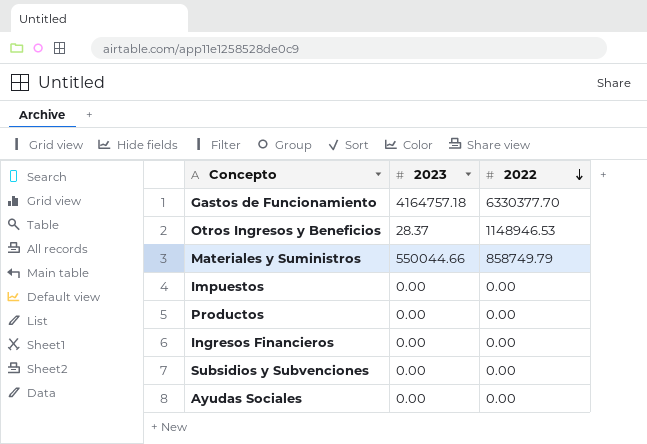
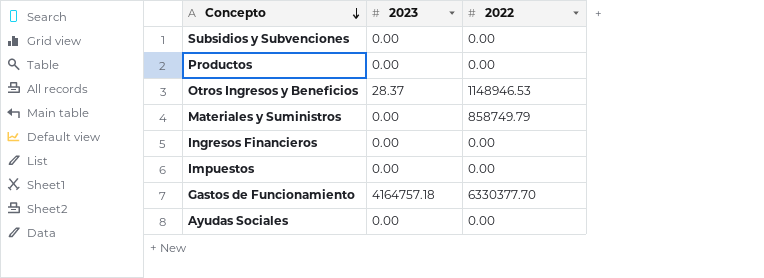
row order: 2022 descending -> Concepto descending
Materiales y Suministros | 2023: 550044.66 -> 0.00

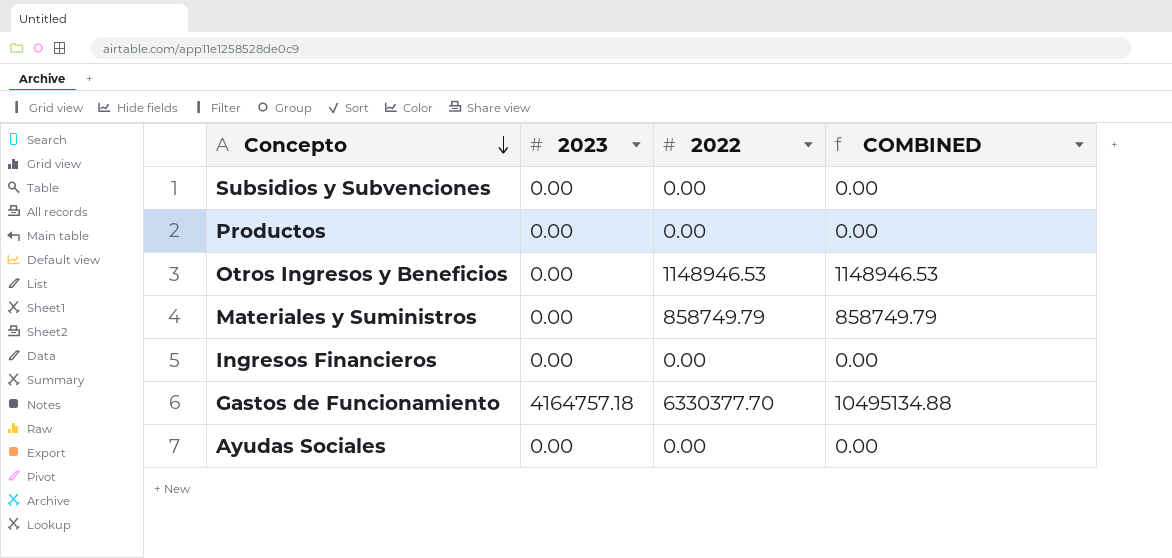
column COMBINED | formula: none -> [2023] + [2022]
row Impuestos: 0.00 | 0.00 -> none
Otros Ingresos y Beneficios | 2023: 28.37 -> 0.00

